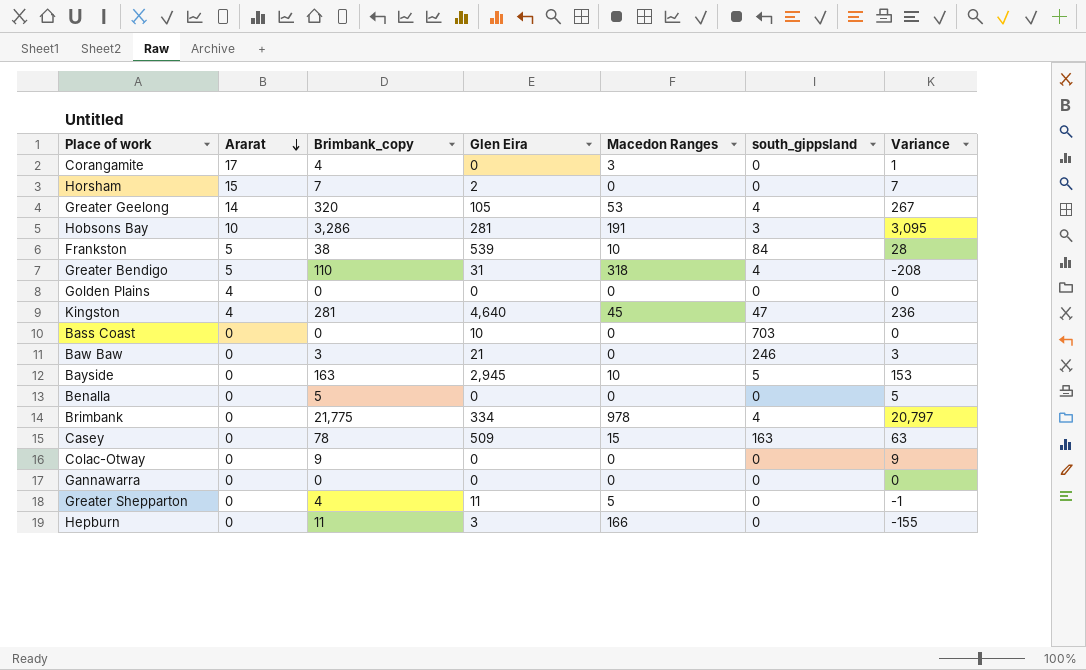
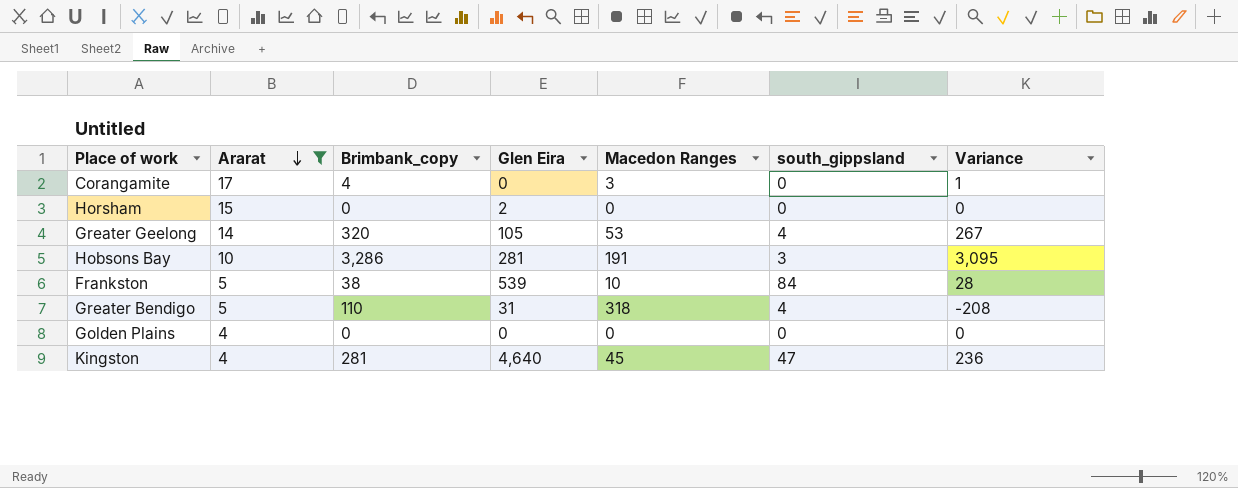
filter: none -> Ararat != 0
Horsham | Brimbank_copy: 7 -> 0
Horsham | Variance: 7 -> 0

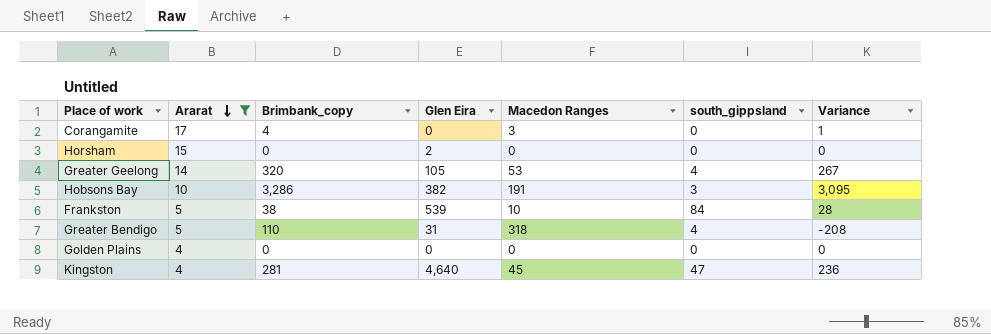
Hobsons Bay | Glen Eira: 281 -> 382

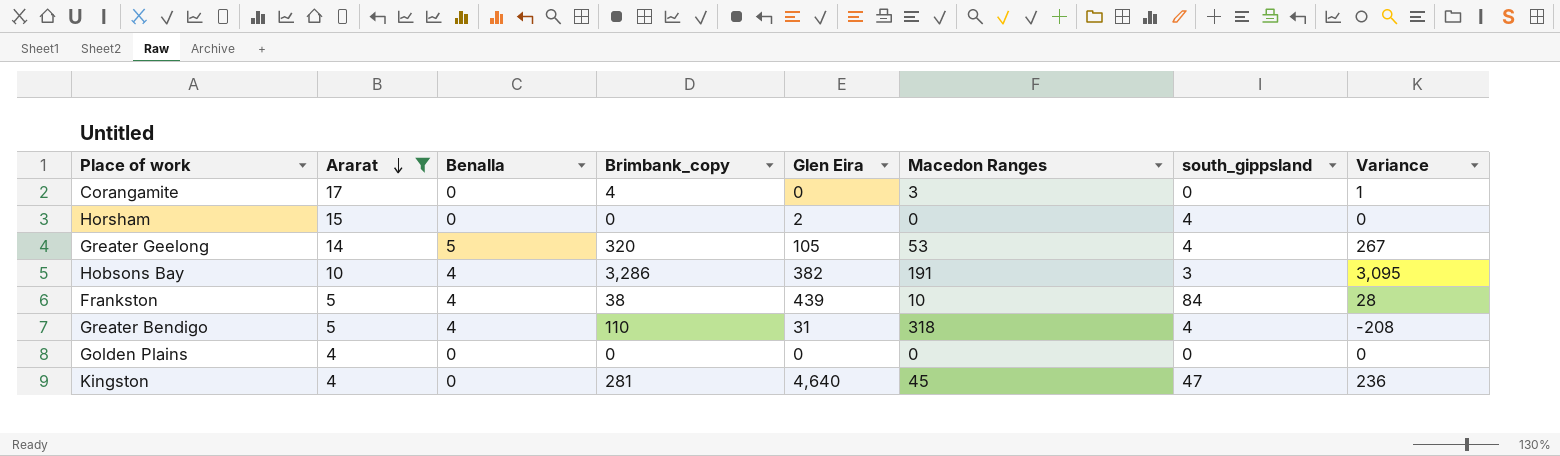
column Benalla | position: none -> 3
Horsham | south_gippsland: 0 -> 4
Frankston | Glen Eira: 539 -> 439

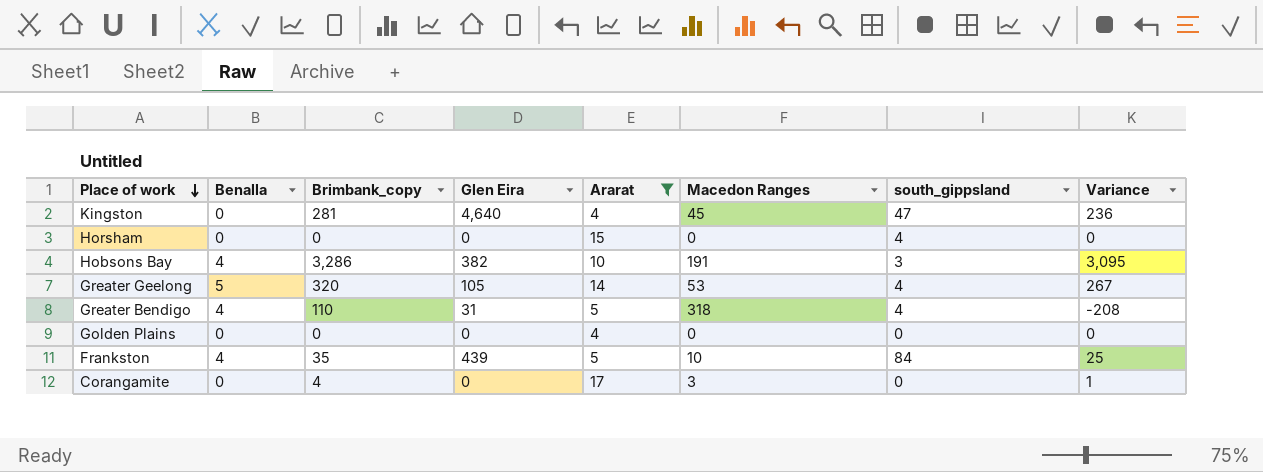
row order: Ararat descending -> Place of work descending
column Ararat | position: 2 -> 5
Horsham | Glen Eira: 2 -> 0
Frankston | Brimbank_copy: 38 -> 35
Frankston | Variance: 28 -> 25

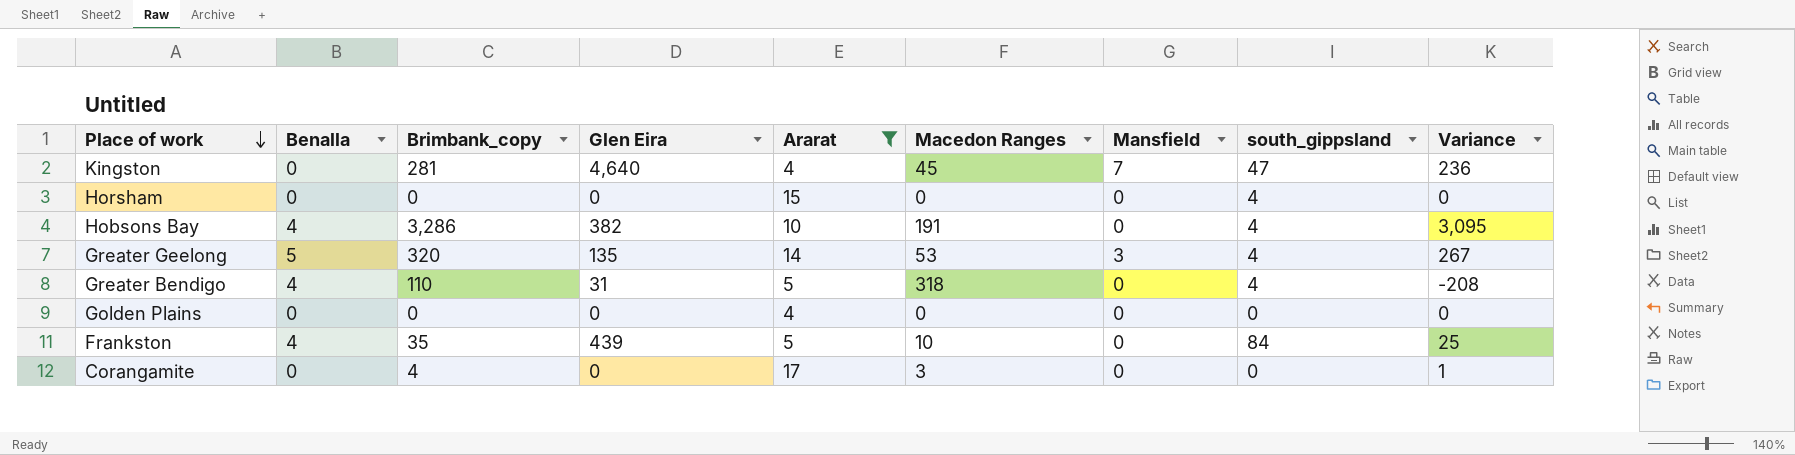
column Mansfield | position: none -> 7
Hobsons Bay | south_gippsland: 3 -> 4
Greater Geelong | Glen Eira: 105 -> 135

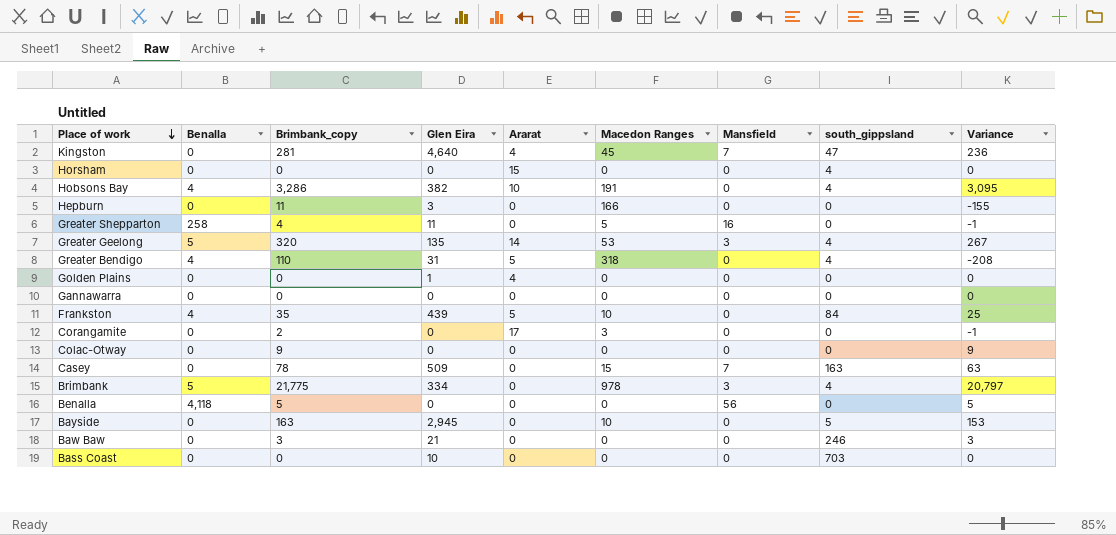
filter: Ararat != 0 -> none
Golden Plains | Glen Eira: 0 -> 1
Corangamite | Brimbank_copy: 4 -> 2
Corangamite | Variance: 1 -> -1

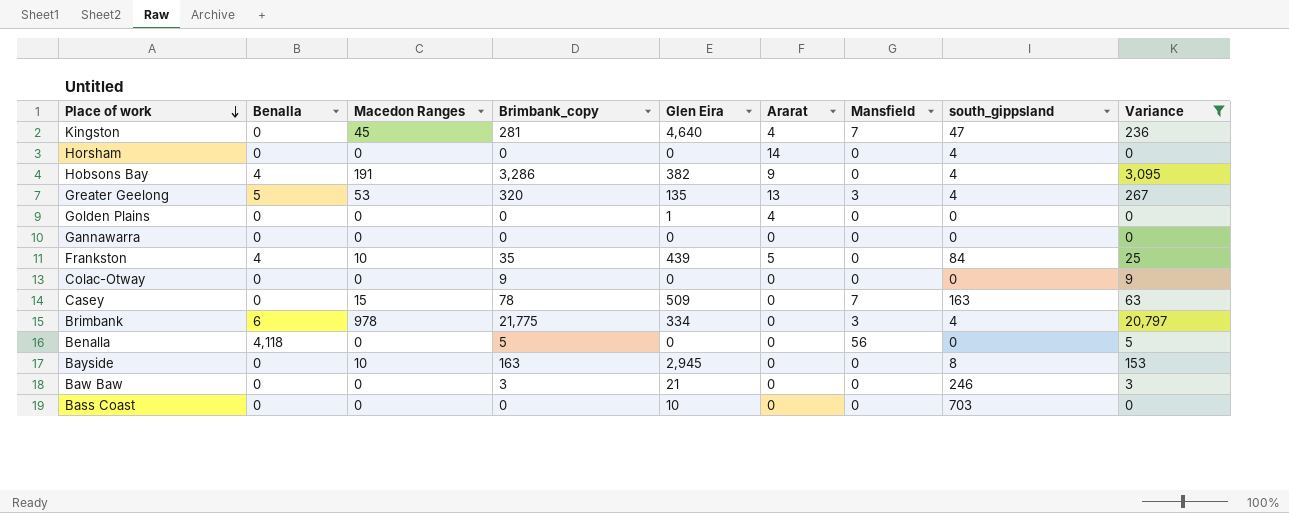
filter: none -> Variance >= 0
column Macedon Ranges | position: 6 -> 3
Horsham | Ararat: 15 -> 14
Hobsons Bay | Ararat: 10 -> 9
Greater Geelong | Ararat: 14 -> 13
Brimbank | Benalla: 5 -> 6
Bayside | south_gippsland: 5 -> 8

